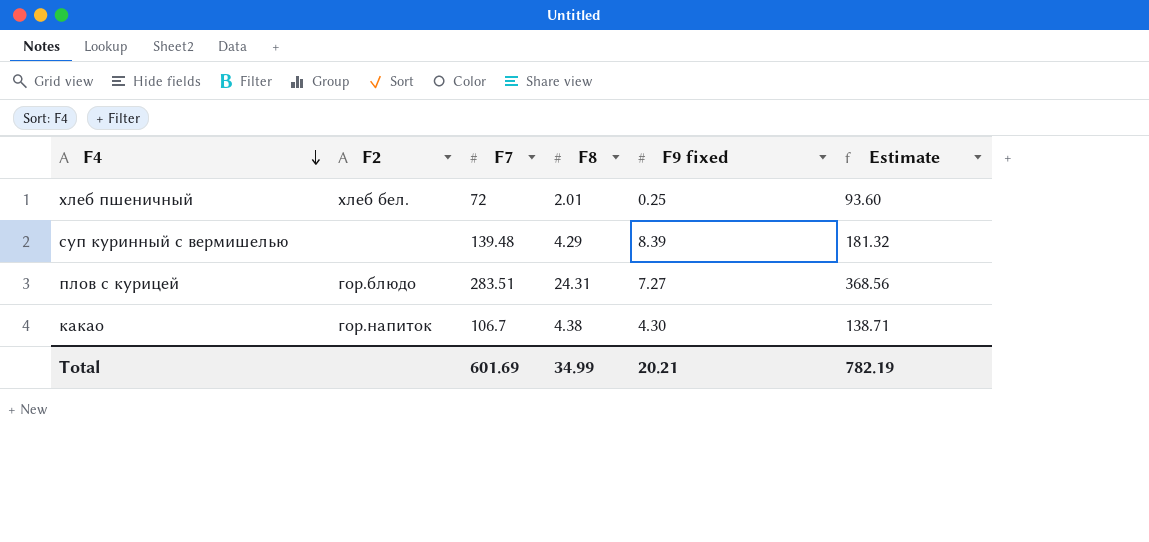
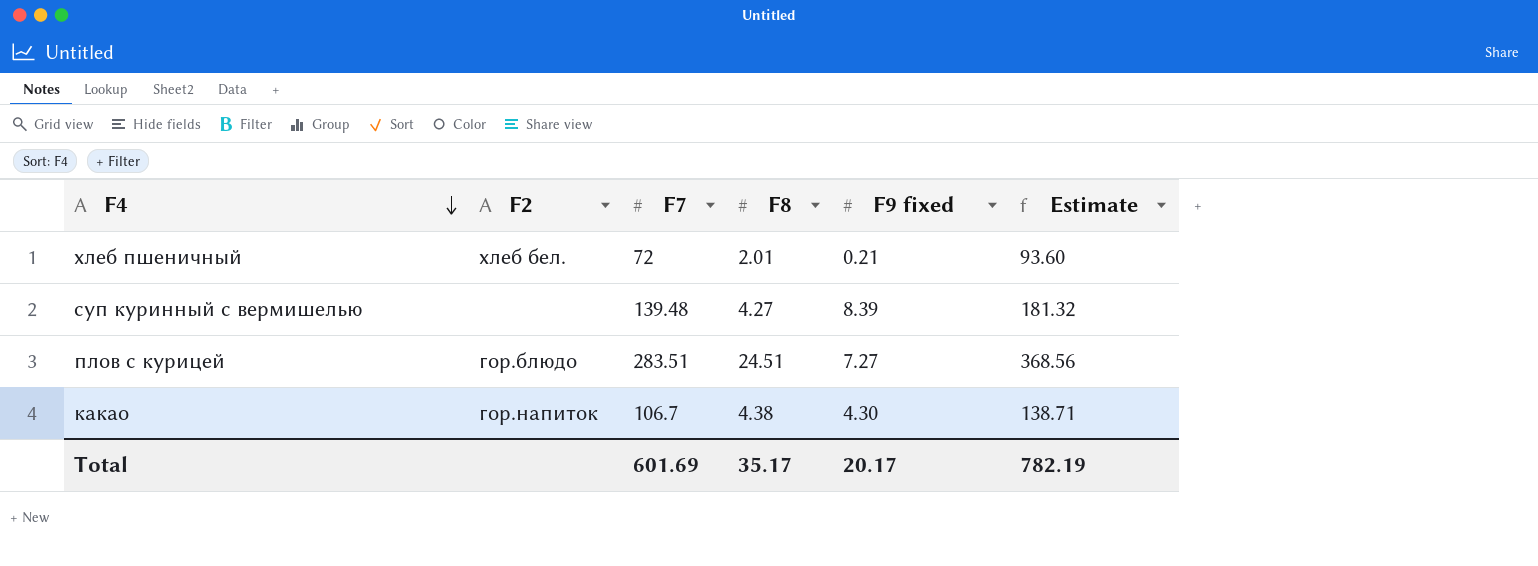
хлеб пшеничный | F9 fixed: 0.25 -> 0.21
суп куринный с вермишелью | F8: 4.29 -> 4.27
плов с курицей | F8: 24.31 -> 24.51
Total | F8: 34.99 -> 35.17
Total | F9 fixed: 20.21 -> 20.17

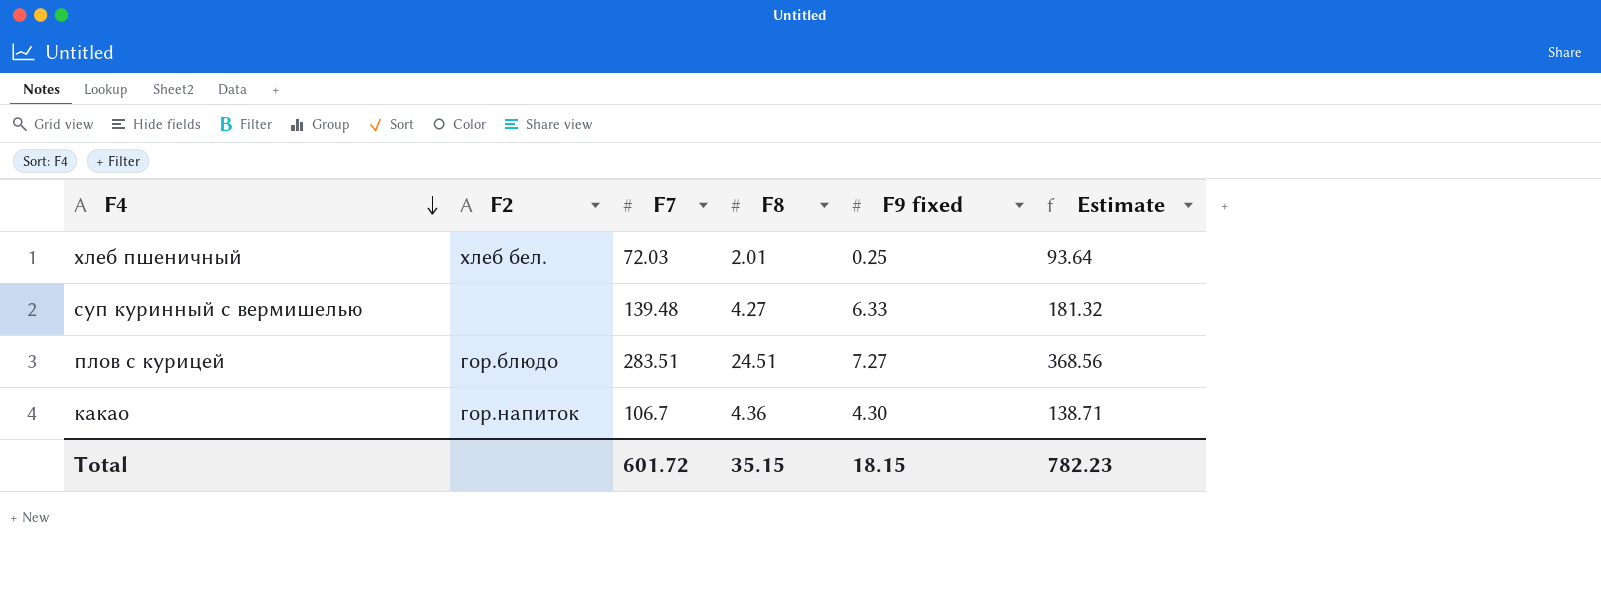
хлеб пшеничный | F7: 72 -> 72.03
хлеб пшеничный | F9 fixed: 0.21 -> 0.25
хлеб пшеничный | Estimate: 93.60 -> 93.64
суп куринный с вермишелью | F9 fixed: 8.39 -> 6.33
какао | F8: 4.38 -> 4.36
Total | F7: 601.69 -> 601.72
Total | F8: 35.17 -> 35.15
Total | F9 fixed: 20.17 -> 18.15
Total | Estimate: 782.19 -> 782.23

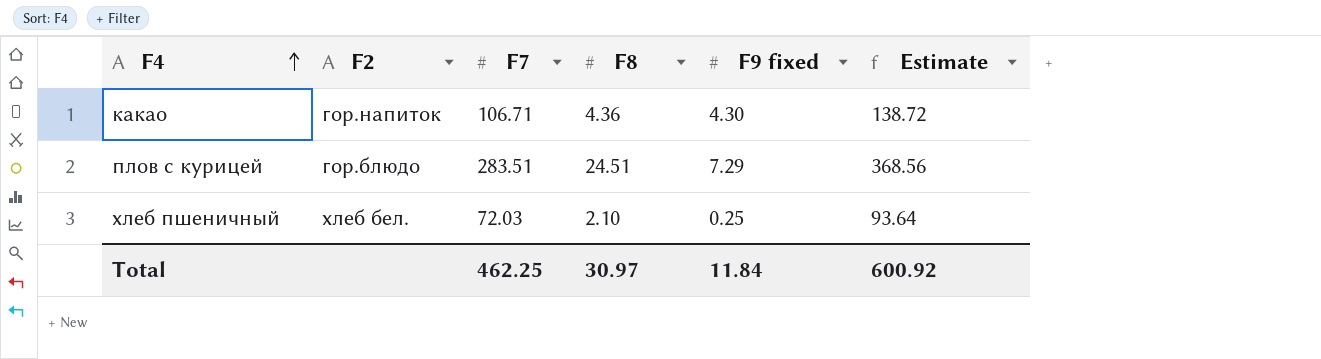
row order: F4 descending -> F4 ascending
row суп куринный с вермишелью: none | 139.48 | 4.27 | 6.33 | 181.32 -> none
какао | F7: 106.7 -> 106.71
какао | Estimate: 138.71 -> 138.72
плов с курицей | F9 fixed: 7.27 -> 7.29
хлеб пшеничный | F8: 2.01 -> 2.10
Total | F7: 601.72 -> 462.25
Total | F8: 35.15 -> 30.97
Total | F9 fixed: 18.15 -> 11.84
Total | Estimate: 782.23 -> 600.92

